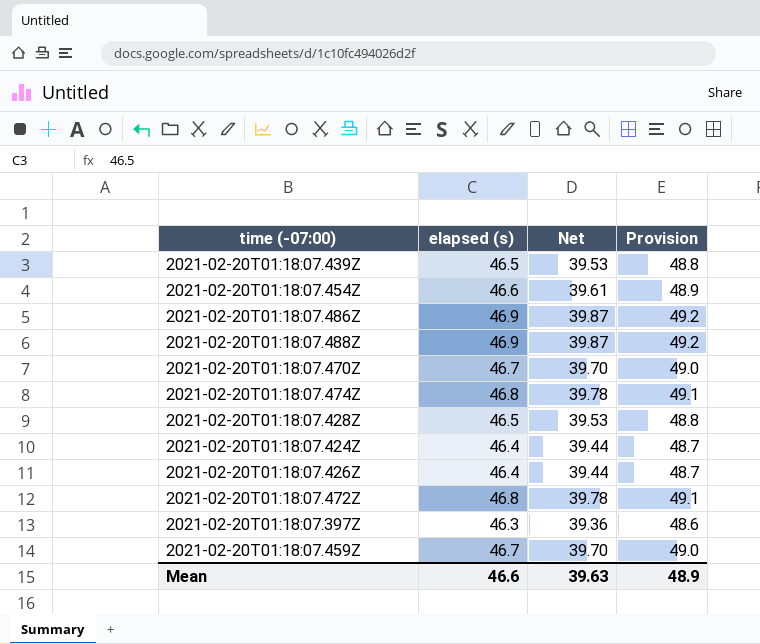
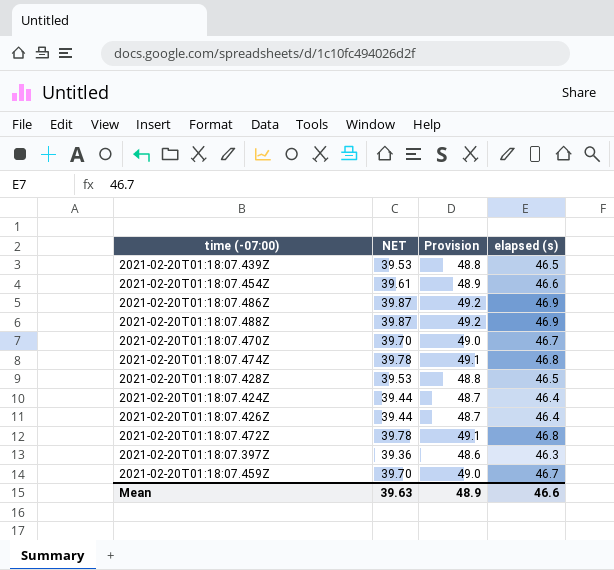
column name: Net -> NET
column elapsed (s) | position: 2 -> 4

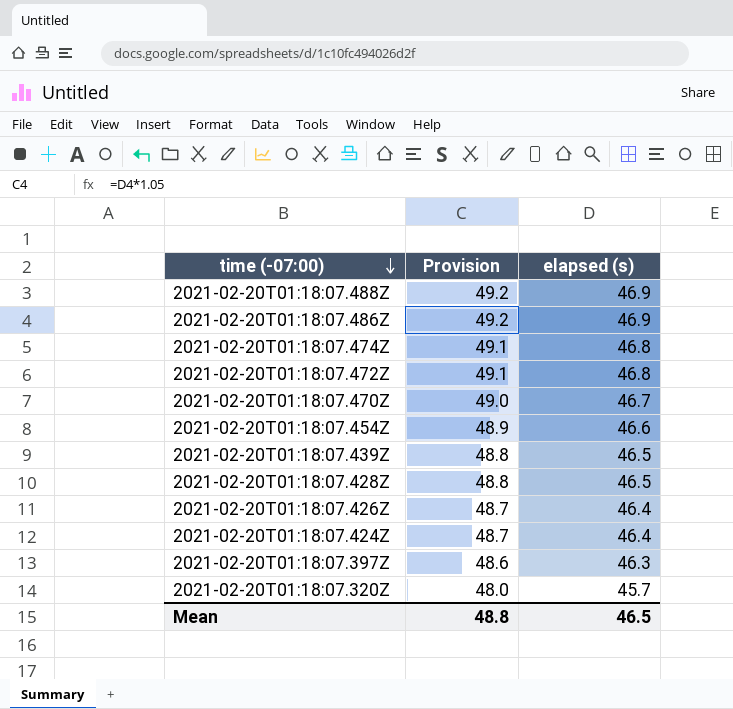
row order: none -> time (-07:00) descending
column NET | formula: [elapsed (s)] * 0.85 -> none
row 2021-02-20T01:18:07.459Z: 39.70 | 49.0 | 46.7 -> none
row 2021-02-20T01:18:07.320Z: none -> 48.0 | 45.7
Mean | Provision: 48.9 -> 48.8
Mean | elapsed (s): 46.6 -> 46.5

